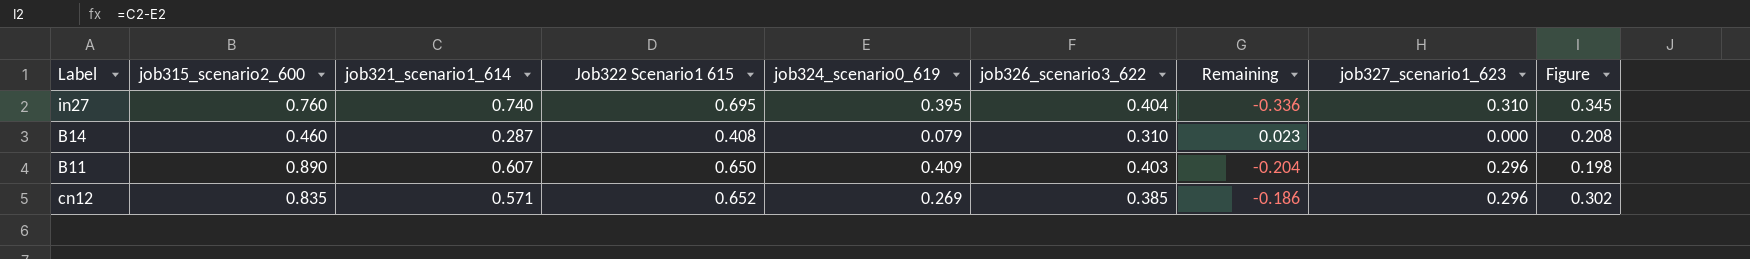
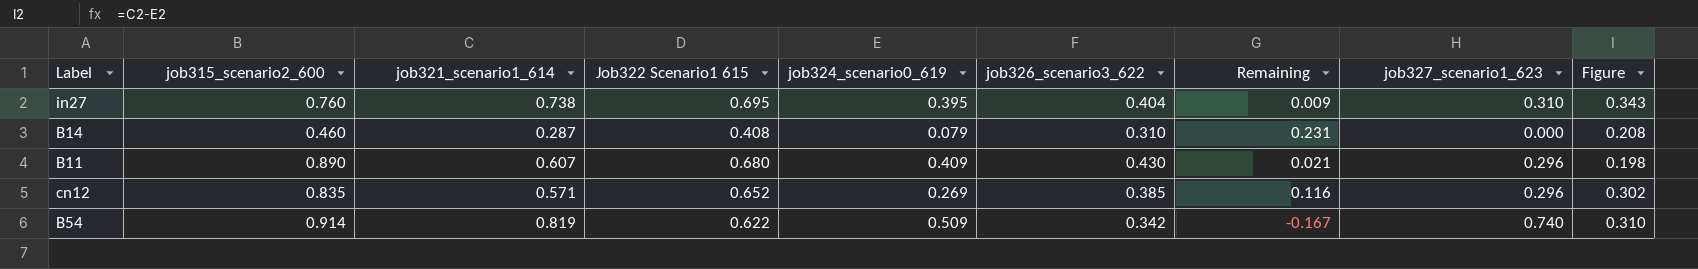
column Remaining | formula: [job326_scenario3_622] - [job321_scenario1_614] -> [job326_scenario3_622] - [job324_scenario0_619]
in27 | job321_scenario1_614: 0.740 -> 0.738
in27 | Figure: 0.345 -> 0.343
B11 | Job322 Scenario1 615: 0.650 -> 0.680
B11 | job326_scenario3_622: 0.403 -> 0.430
row B54: none -> 0.914 | 0.819 | 0.622 | 0.509 | 0.342 | -0.167 | 0.740 | 0.310

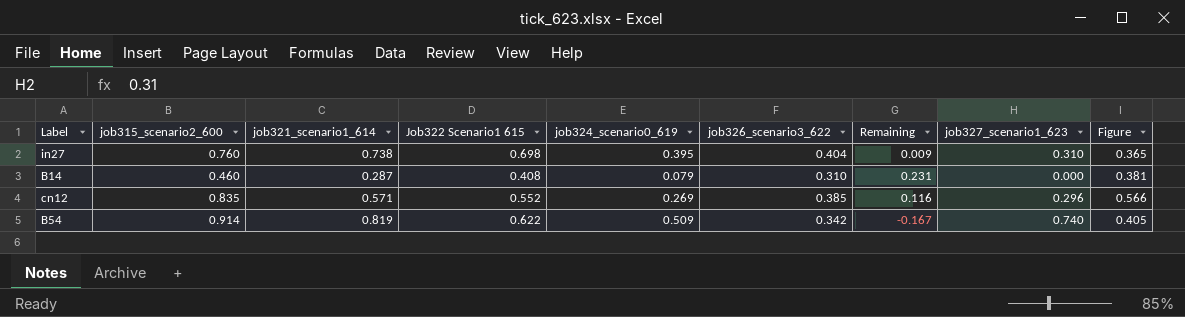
column Figure | formula: [job321_scenario1_614] - [job324_scenario0_619] -> [job315_scenario2_600] - [job324_scenario0_619]
row B11: 0.890 | 0.607 | 0.680 | 0.409 | 0.430 | 0.021 | 0.296 | 0.198 -> none
in27 | Job322 Scenario1 615: 0.695 -> 0.698
cn12 | Job322 Scenario1 615: 0.652 -> 0.552

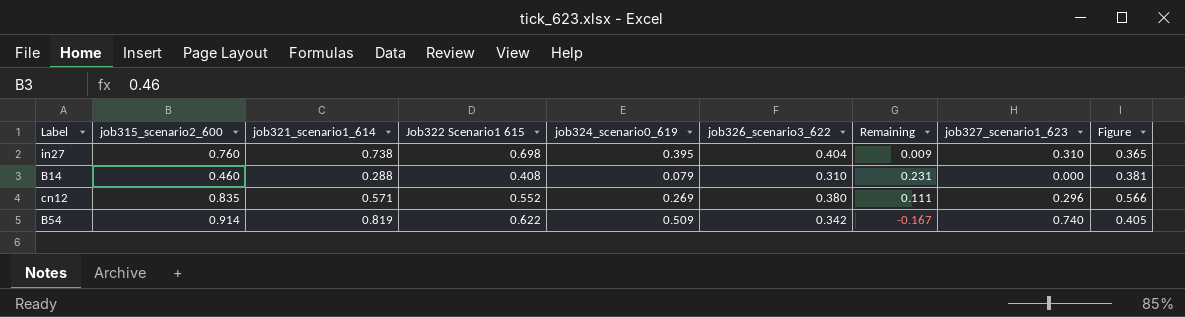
B14 | job321_scenario1_614: 0.287 -> 0.288
cn12 | job326_scenario3_622: 0.385 -> 0.380
cn12 | Remaining: 0.116 -> 0.111

